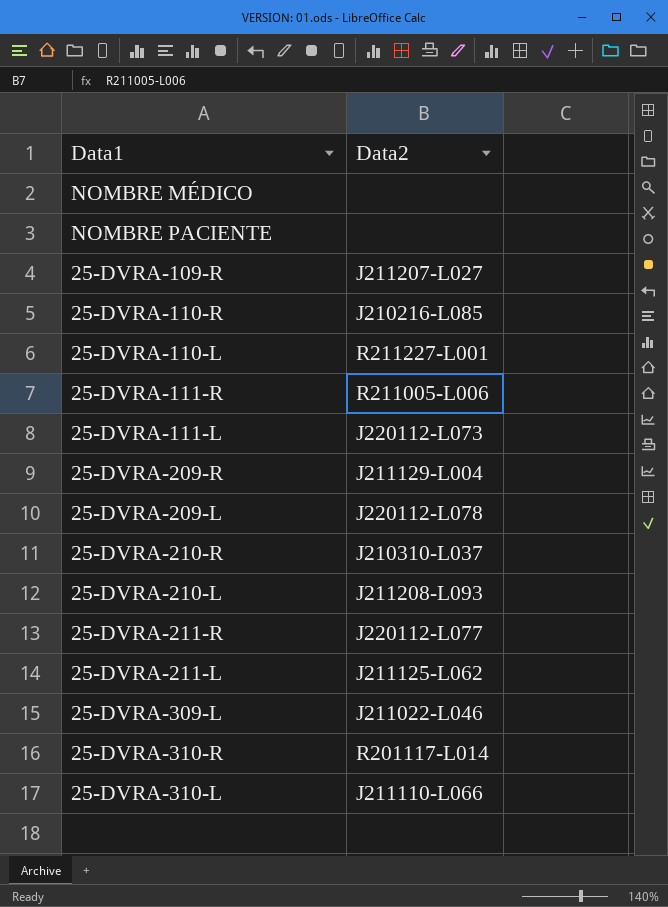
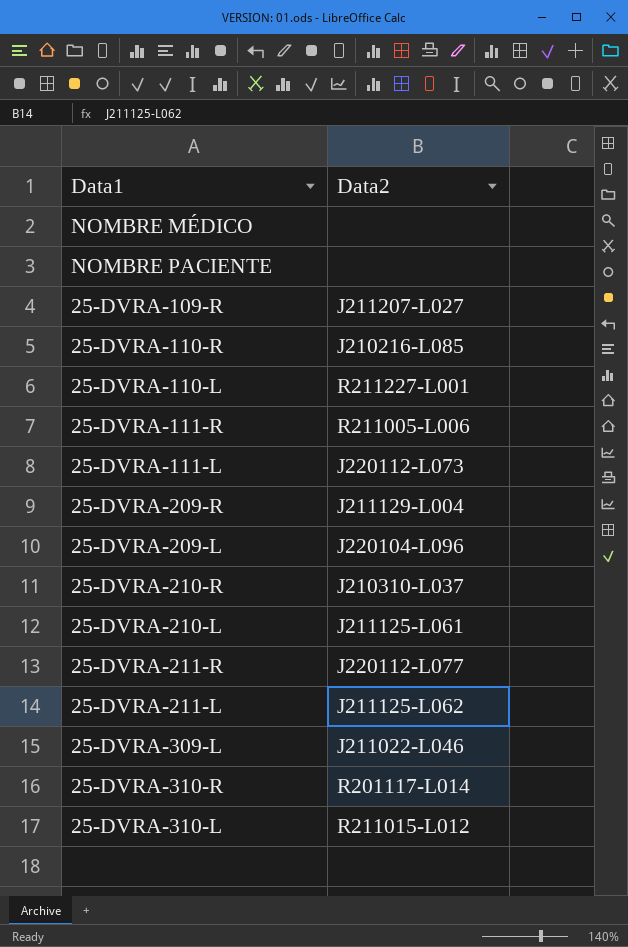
25-DVRA-209-L | Data2: J220112-L078 -> J220104-L096
25-DVRA-210-L | Data2: J211208-L093 -> J211125-L061
25-DVRA-310-L | Data2: J211110-L066 -> R211015-L012

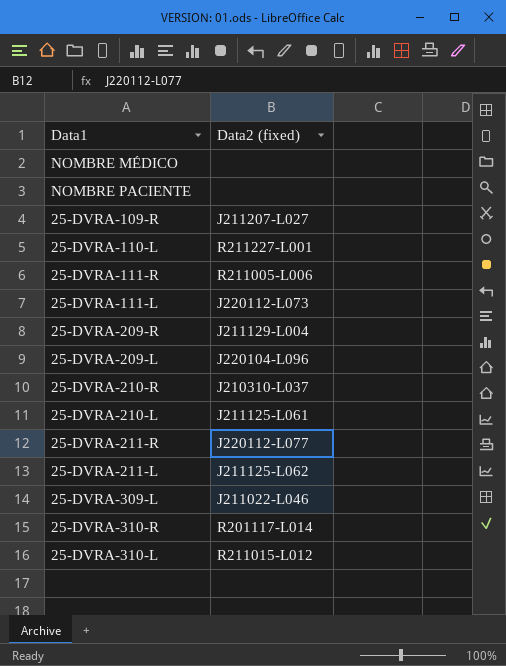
column name: Data2 -> Data2 (fixed)
row 25-DVRA-110-R: J210216-L085 -> none

